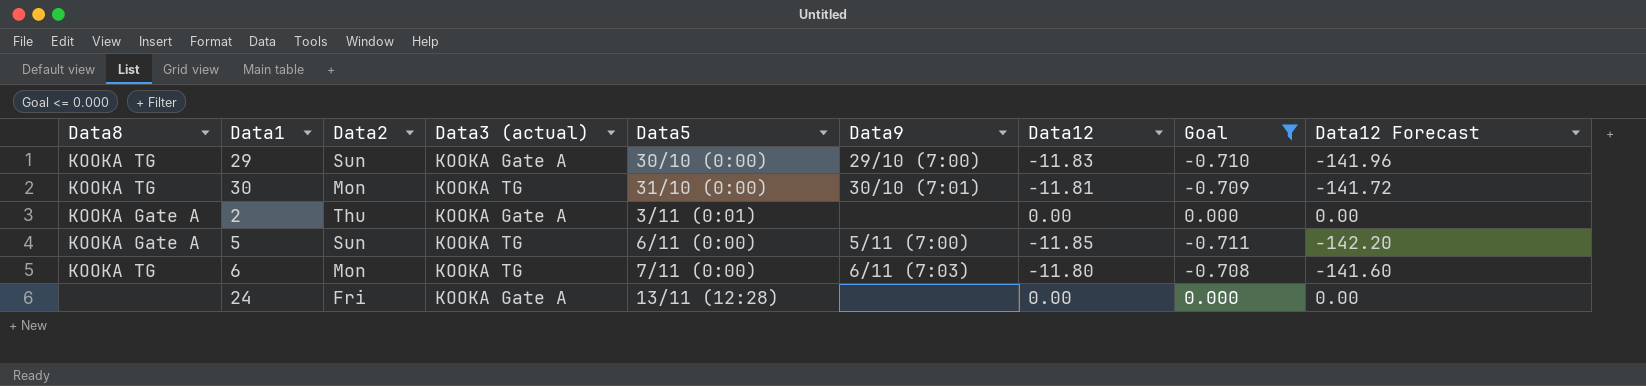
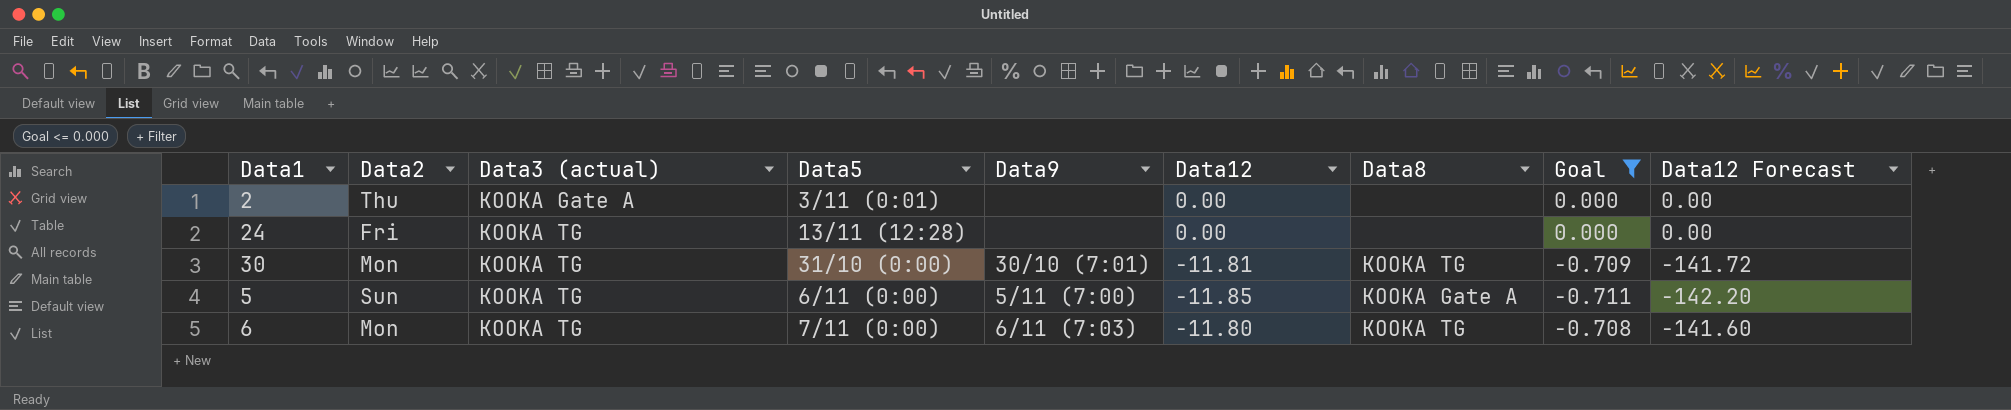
row order: none -> Data3 (actual) ascending
column Data8 | position: 1 -> 7
row 29: KOOKA TG | Sun | KOOKA Gate A | 30/10 (0:00) | 29/10 (7:00) | -11.83 | -0.710 | -141.96 -> none
2 | Data8: KOOKA Gate A -> none
24 | Data3 (actual): KOOKA Gate A -> KOOKA TG

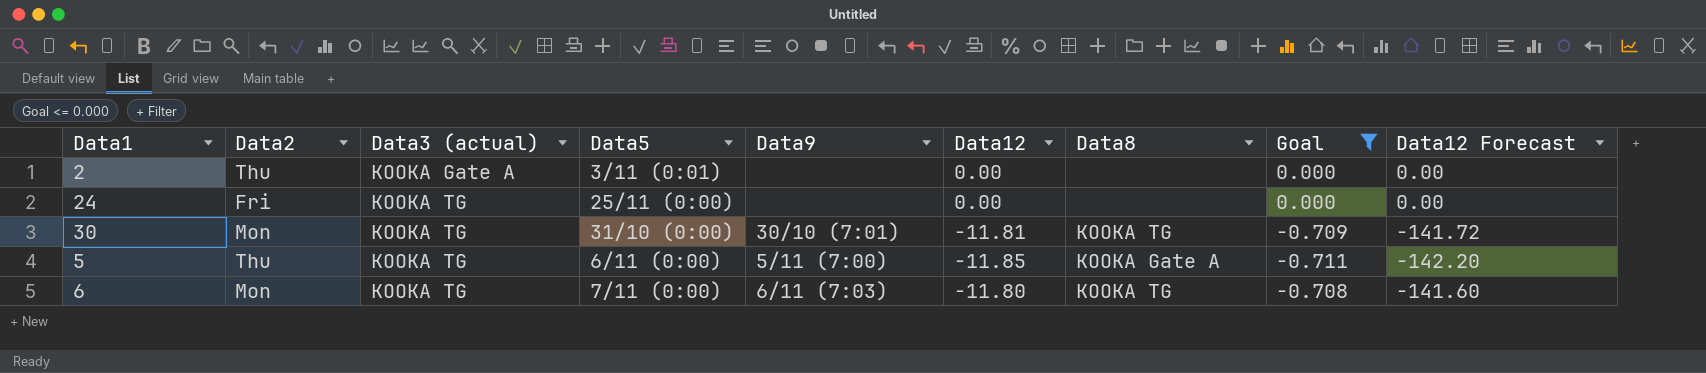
24 | Data5: 13/11 (12:28) -> 25/11 (0:00)
5 | Data2: Sun -> Thu

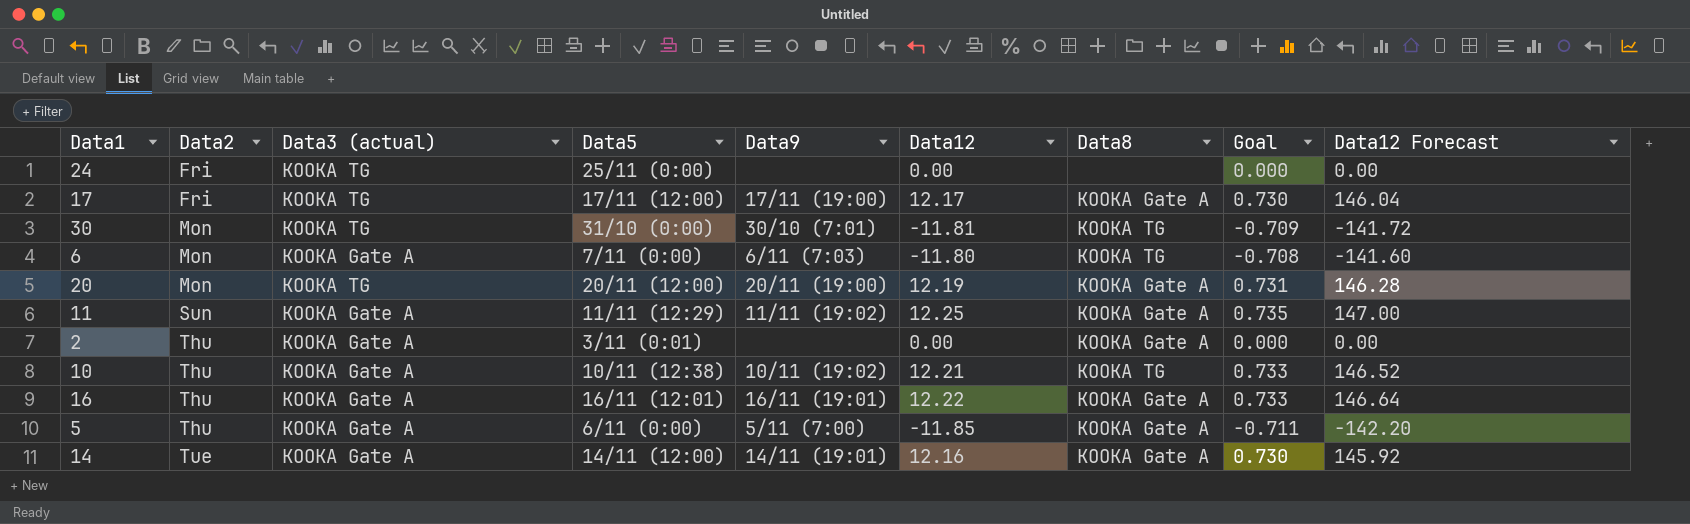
filter: Goal <= 0.000 -> none
row order: Data3 (actual) ascending -> Data2 ascending
6 | Data3 (actual): KOOKA TG -> KOOKA Gate A
2 | Data8: none -> KOOKA Gate A
5 | Data3 (actual): KOOKA TG -> KOOKA Gate A

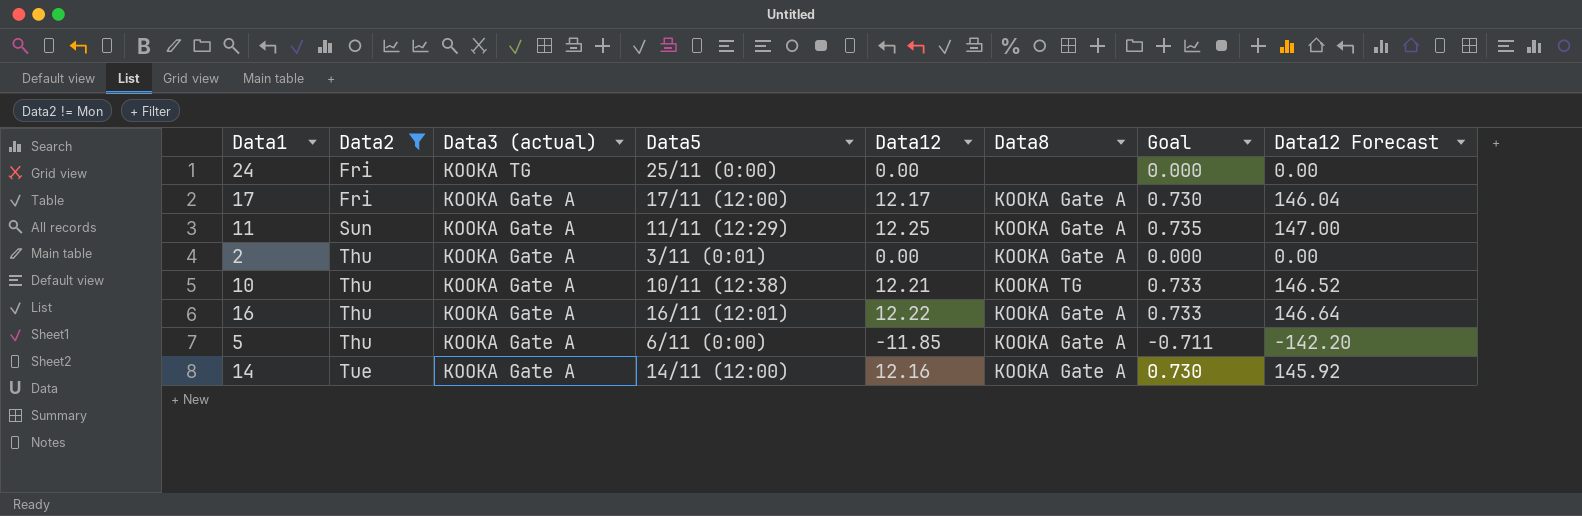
filter: none -> Data2 != Mon
column Data9 | position: 5 -> none
17 | Data3 (actual): KOOKA TG -> KOOKA Gate A

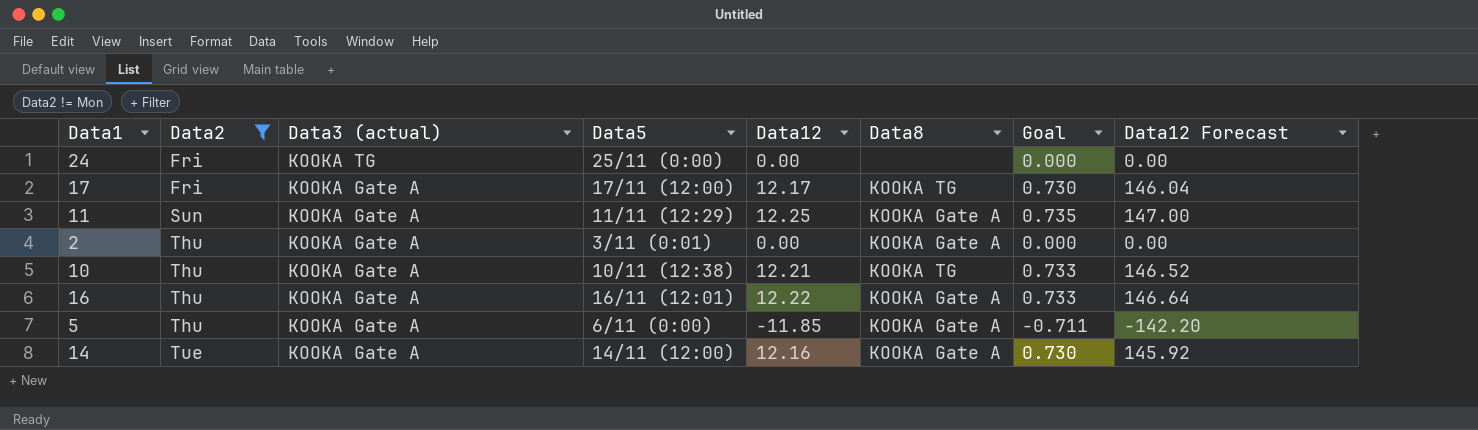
17 | Data8: KOOKA Gate A -> KOOKA TG

